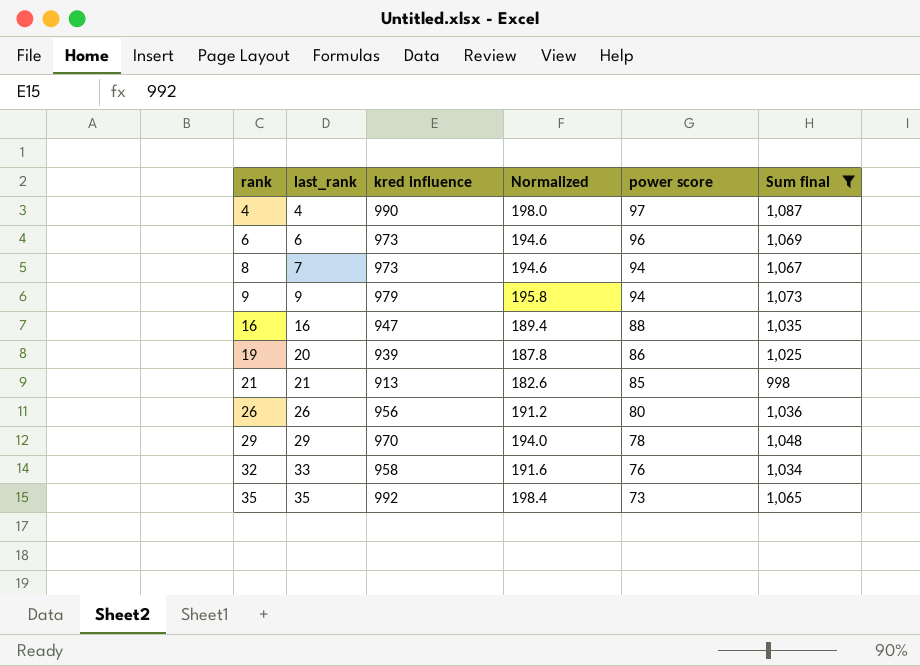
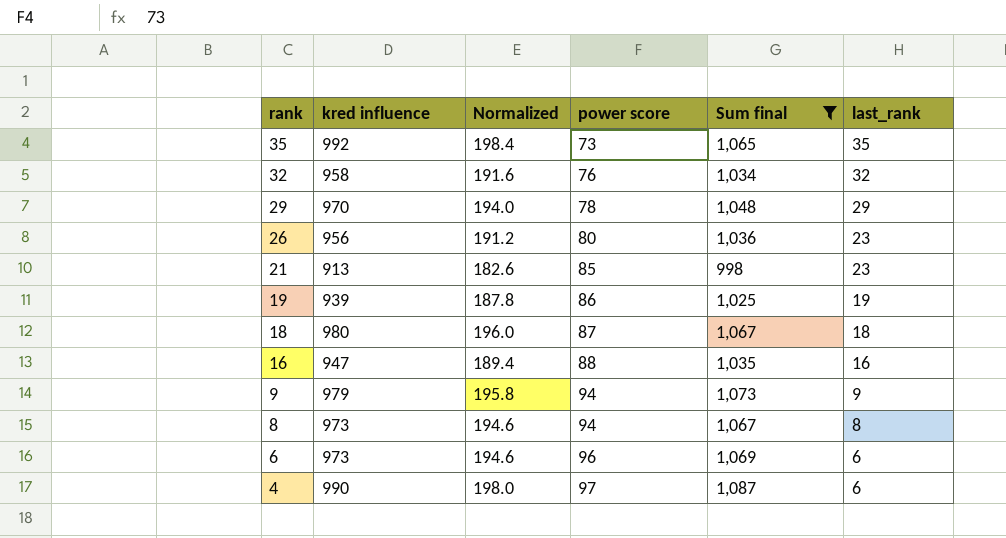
row order: rank ascending -> rank descending
column last_rank | position: 2 -> 6
32 | last_rank: 33 -> 32
26 | last_rank: 26 -> 23
21 | last_rank: 21 -> 23
19 | last_rank: 20 -> 19
row 18: none -> 980 | 196.0 | 87 | 1,067 | 18
8 | last_rank: 7 -> 8
4 | last_rank: 4 -> 6

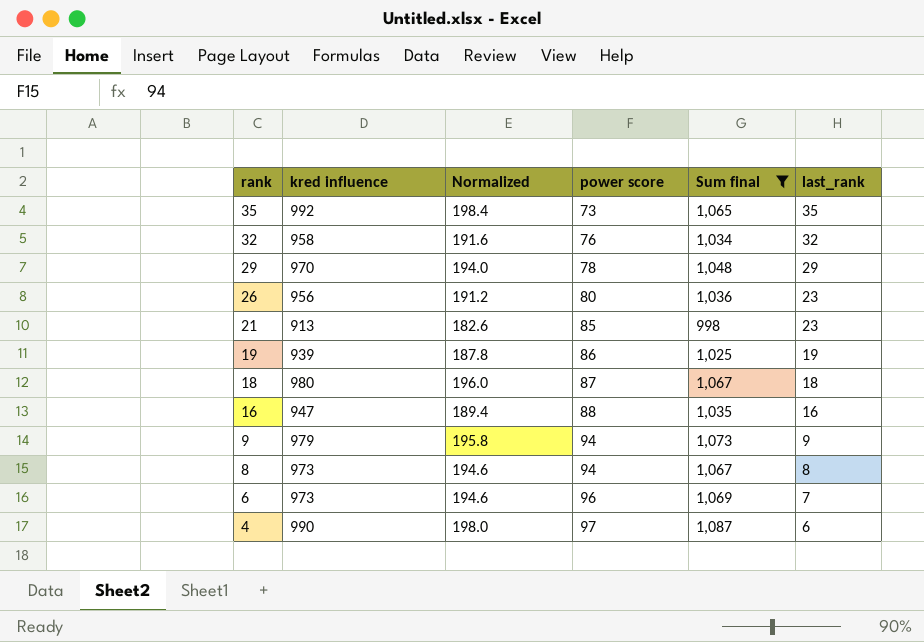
6 | last_rank: 6 -> 7

